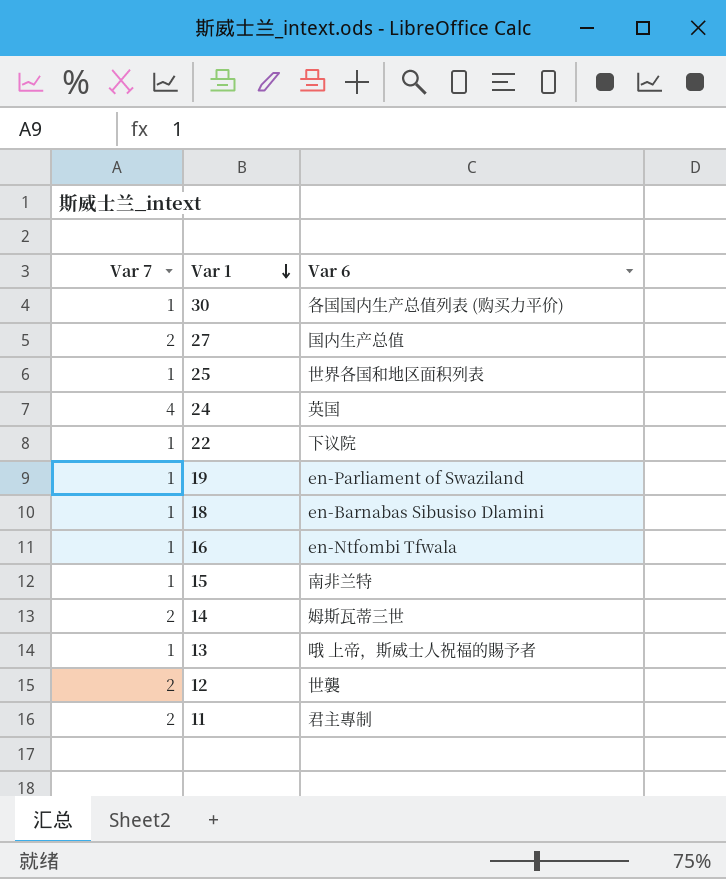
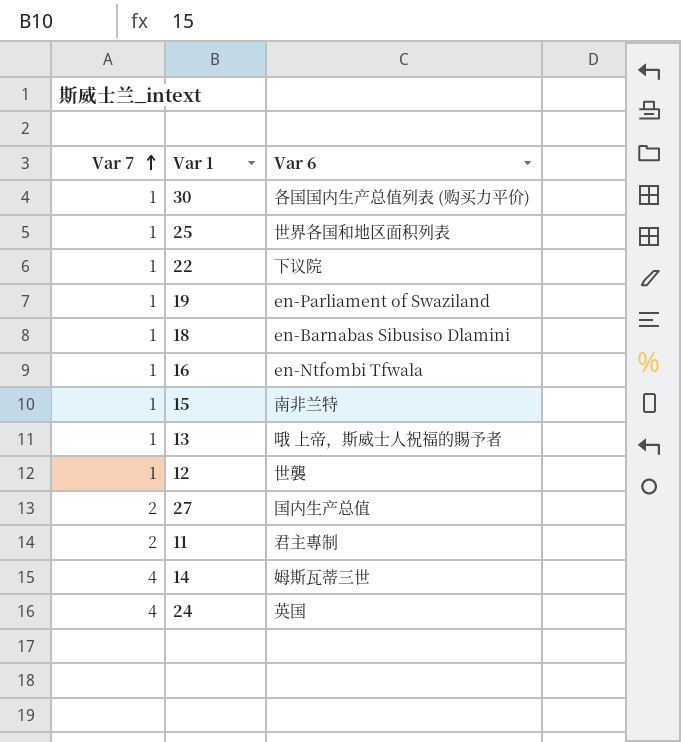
row order: Var 1 descending -> Var 7 ascending
12 | Var 7: 2 -> 1
14 | Var 7: 2 -> 4

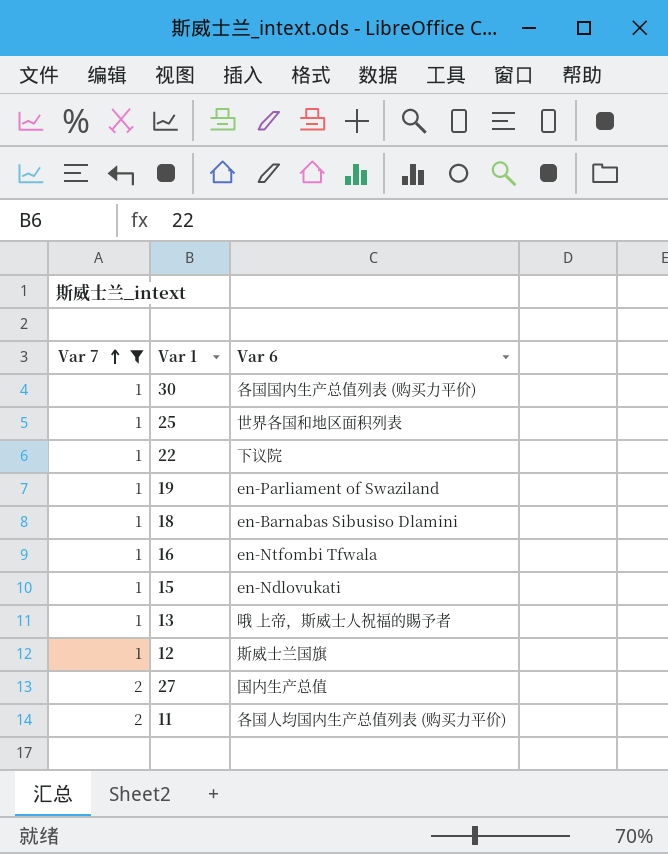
filter: none -> Var 7 != 4
15 | Var 6: 南非兰特 -> en-Ndlovukati
12 | Var 6: 世襲 -> 斯威士兰国旗
11 | Var 6: 君主專制 -> 各国人均国内生产总值列表 (购买力平价)

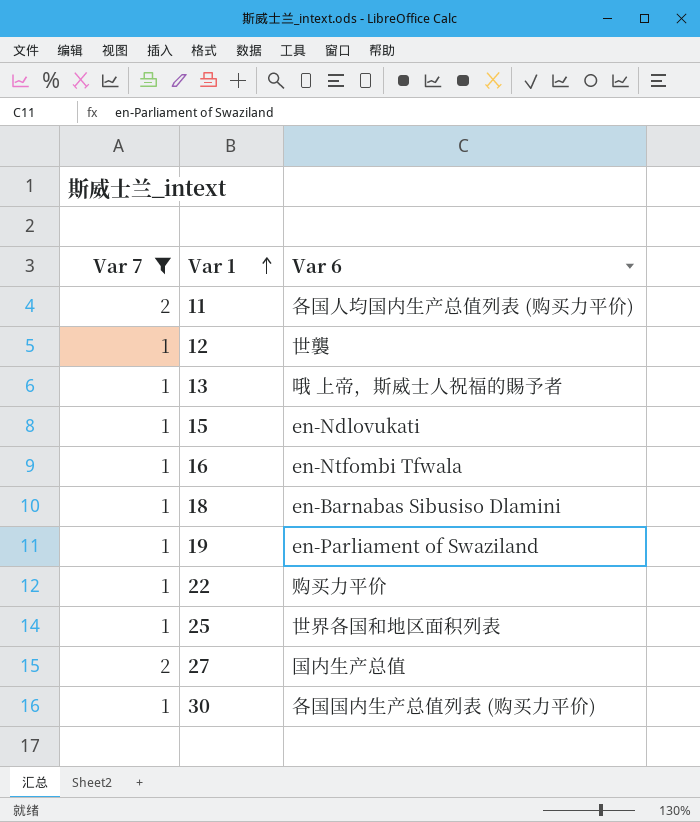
row order: Var 7 ascending -> Var 1 ascending
12 | Var 6: 斯威士兰国旗 -> 世襲
22 | Var 6: 下议院 -> 购买力平价

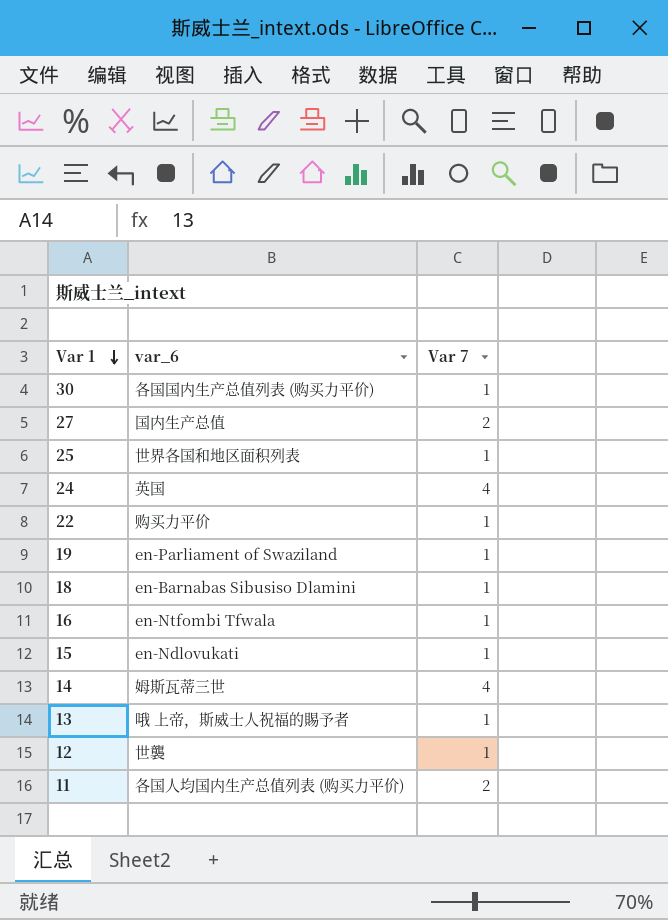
filter: Var 7 != 4 -> none
row order: Var 1 ascending -> Var 1 descending
column name: Var 6 -> var_6
column Var 7 | position: 1 -> 3

